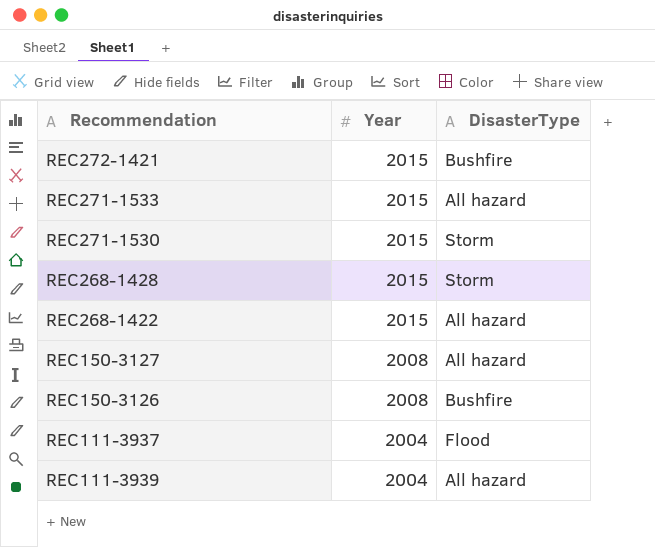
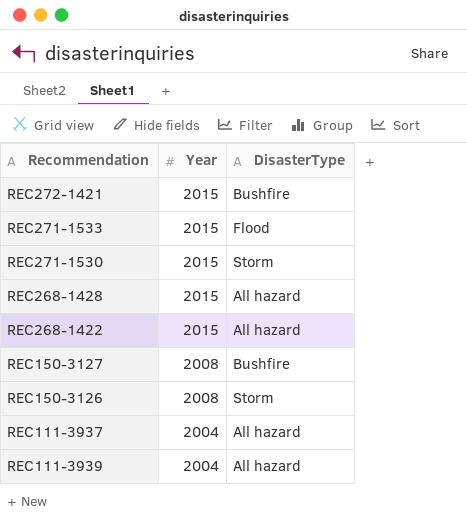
REC271-1533 | DisasterType: All hazard -> Flood
REC268-1428 | DisasterType: Storm -> All hazard
REC150-3127 | DisasterType: All hazard -> Bushfire
REC150-3126 | DisasterType: Bushfire -> Storm
REC111-3937 | DisasterType: Flood -> All hazard

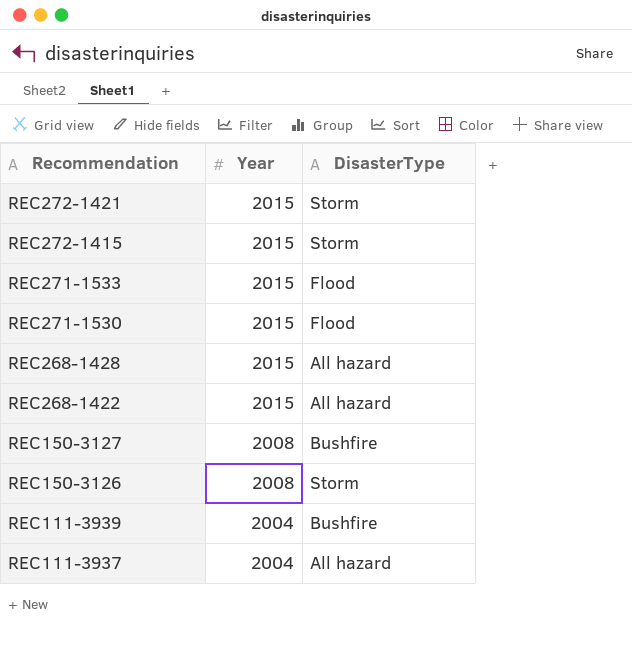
row order: Year descending -> Recommendation descending
REC272-1421 | DisasterType: Bushfire -> Storm
row REC272-1415: none -> 2015 | Storm
REC271-1530 | DisasterType: Storm -> Flood
REC111-3939 | DisasterType: All hazard -> Bushfire

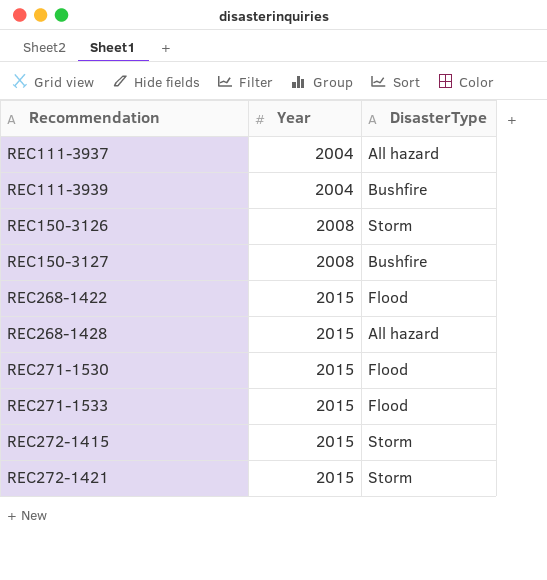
row order: Recommendation descending -> Recommendation ascending
REC268-1422 | DisasterType: All hazard -> Flood

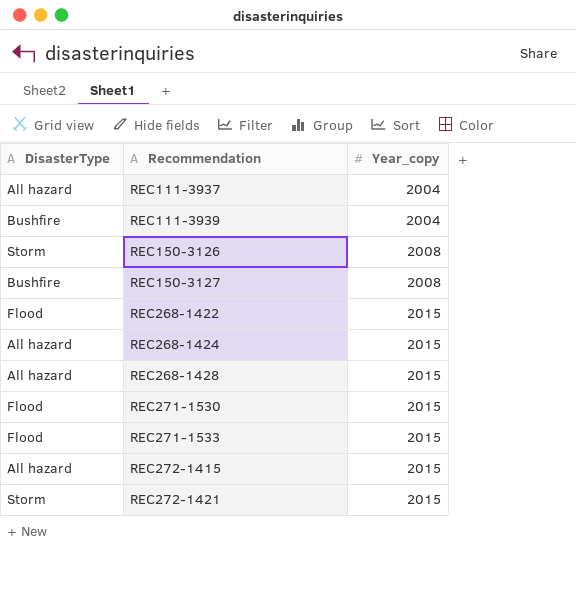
column DisasterType | position: 3 -> 1
column name: Year -> Year_copy
row REC268-1424: none -> All hazard | 2015
REC272-1415 | DisasterType: Storm -> All hazard

